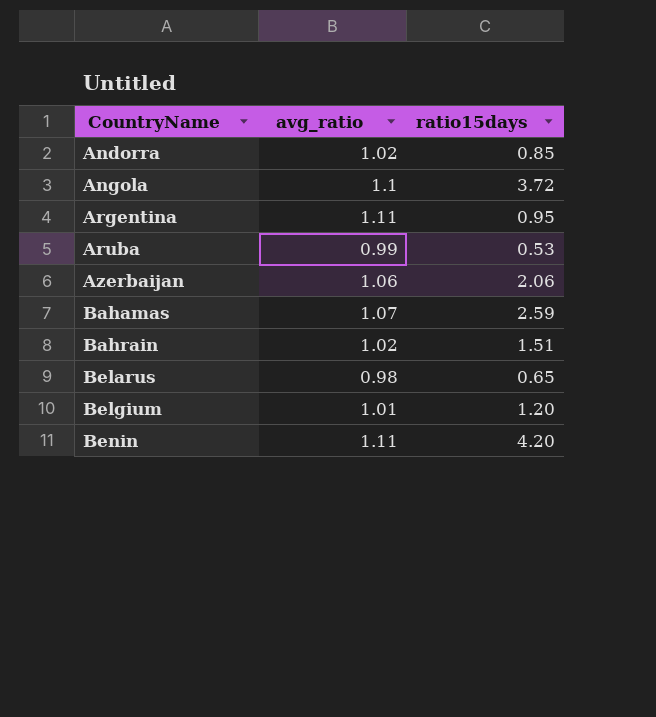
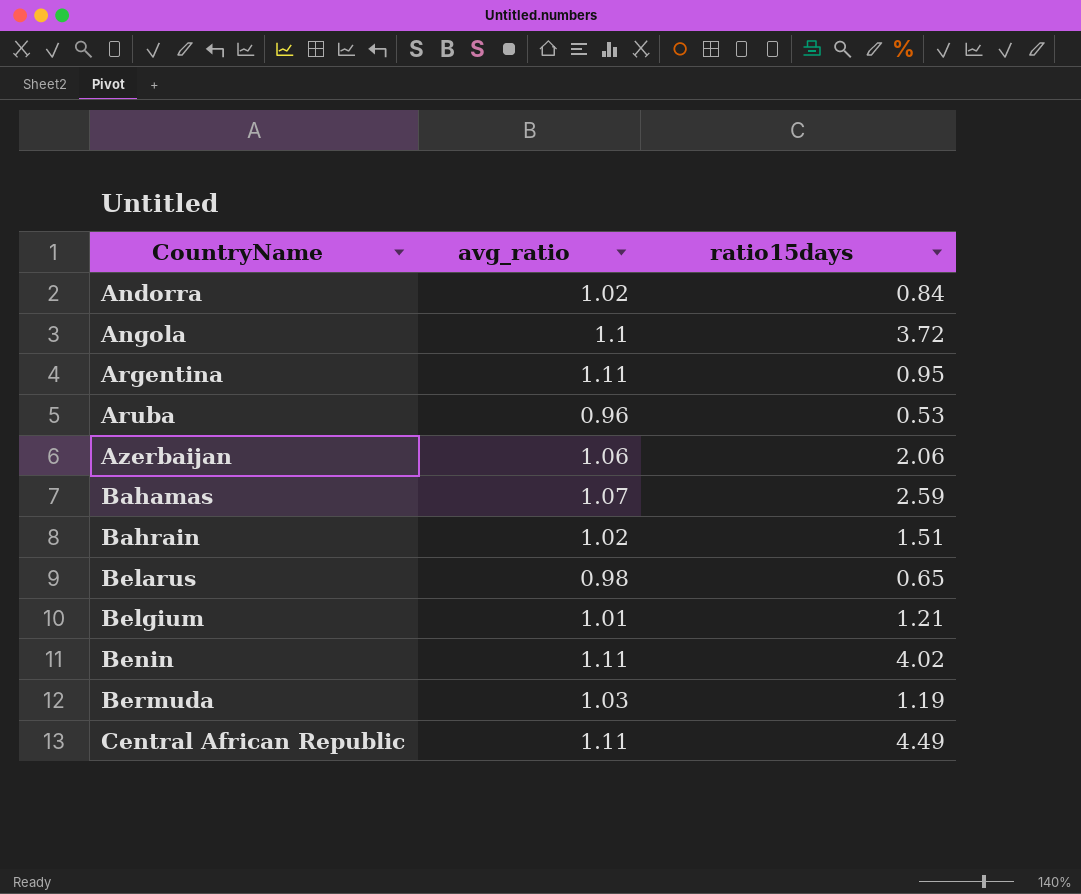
Andorra | ratio15days: 0.85 -> 0.84
Aruba | avg_ratio: 0.99 -> 0.96
Belgium | ratio15days: 1.20 -> 1.21
Benin | ratio15days: 4.20 -> 4.02
row Bermuda: none -> 1.03 | 1.19
row Central African Republic: none -> 1.11 | 4.49

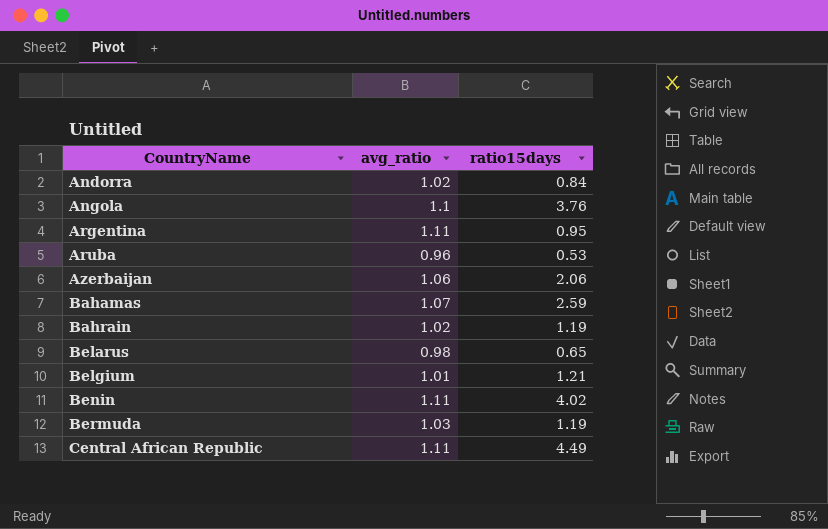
Angola | ratio15days: 3.72 -> 3.76
Bahrain | ratio15days: 1.51 -> 1.19

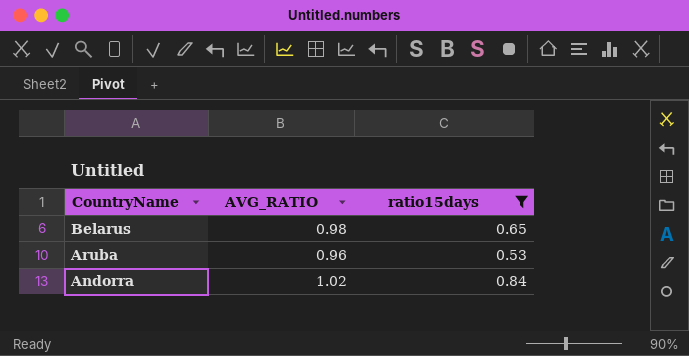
filter: none -> ratio15days <= 0.84
row order: CountryName ascending -> CountryName descending
column name: avg_ratio -> AVG_RATIO

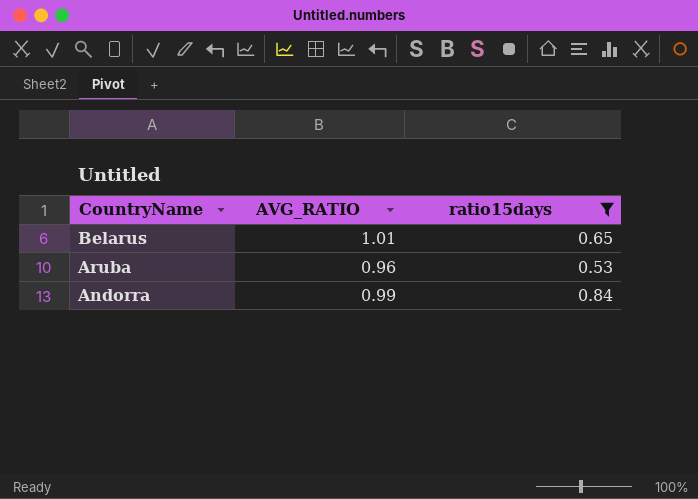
Belarus | AVG_RATIO: 0.98 -> 1.01
Andorra | AVG_RATIO: 1.02 -> 0.99

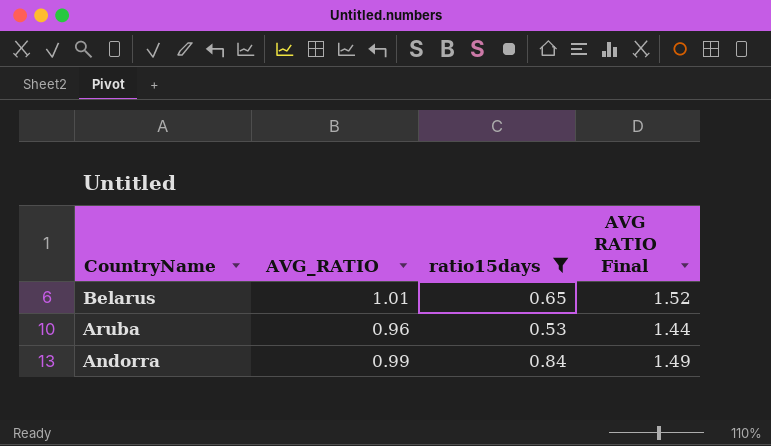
column AVG RATIO Final | formula: none -> [AVG_RATIO] * 1.5

